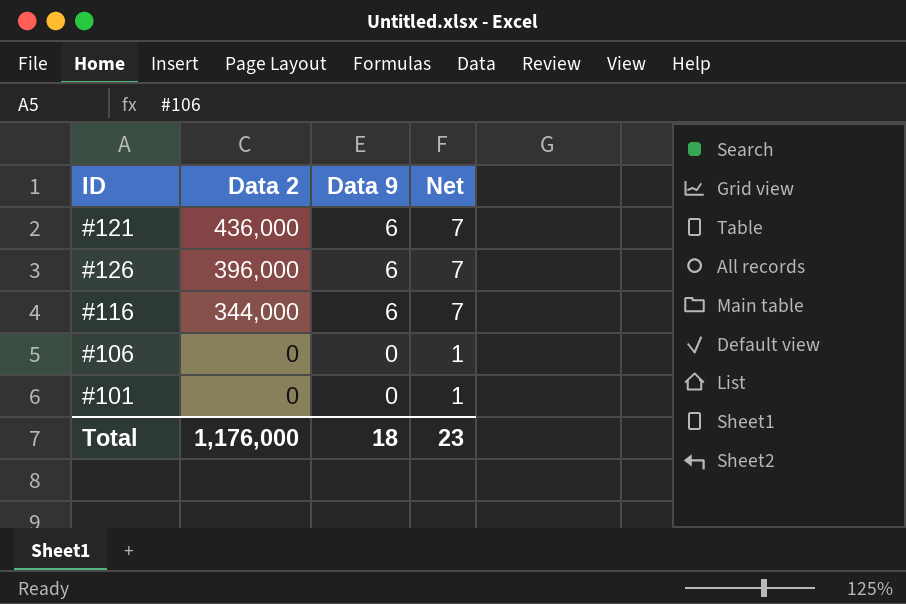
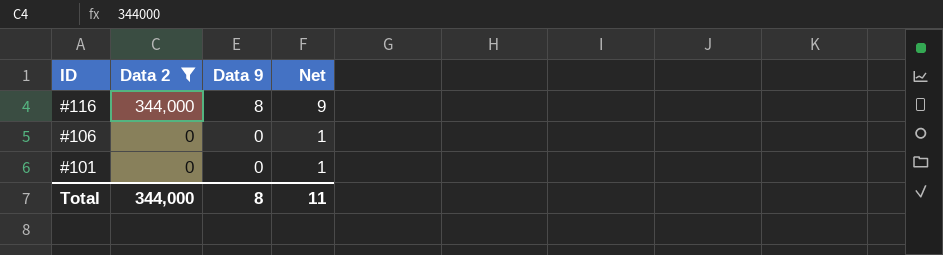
filter: none -> Data 2 <= 344,000
#116 | Data 9: 6 -> 8
#116 | Net: 7 -> 9
Total | Data 2: 1,176,000 -> 344,000
Total | Data 9: 18 -> 8
Total | Net: 23 -> 11

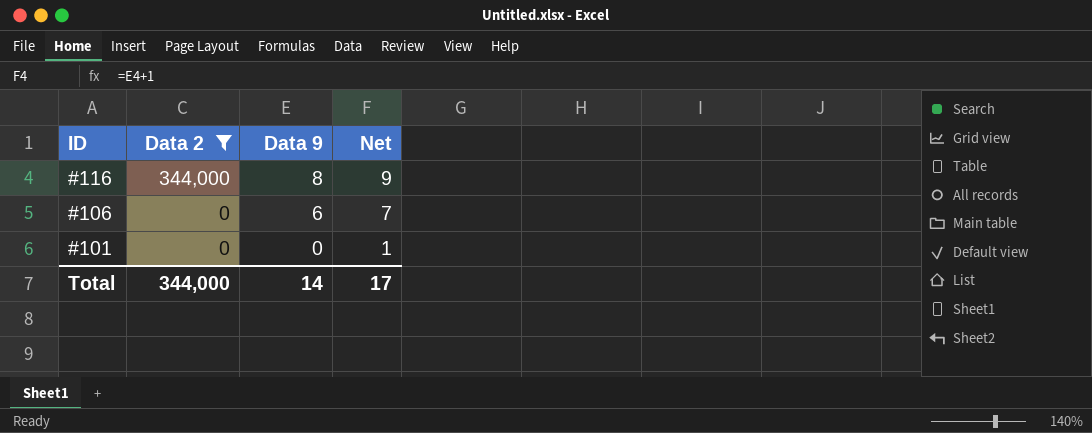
#106 | Data 9: 0 -> 6
#106 | Net: 1 -> 7
Total | Data 9: 8 -> 14
Total | Net: 11 -> 17

